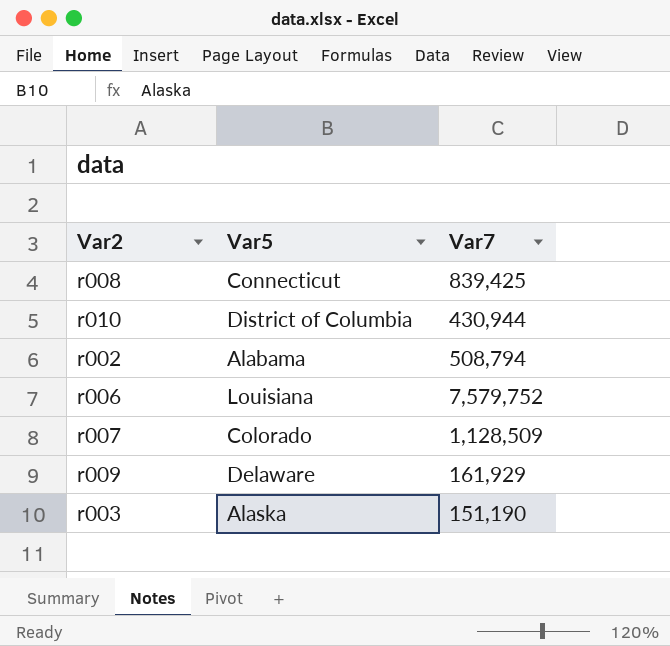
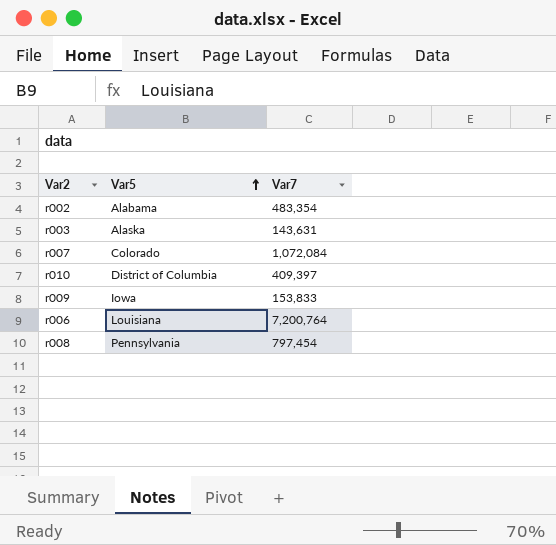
row order: none -> Var5 ascending
r002 | Var7: 508,794 -> 483,354
r003 | Var7: 151,190 -> 143,631
r007 | Var7: 1,128,509 -> 1,072,084
r010 | Var7: 430,944 -> 409,397
r009 | Var5: Delaware -> Iowa
r009 | Var7: 161,929 -> 153,833
r006 | Var7: 7,579,752 -> 7,200,764
r008 | Var5: Connecticut -> Pennsylvania
r008 | Var7: 839,425 -> 797,454

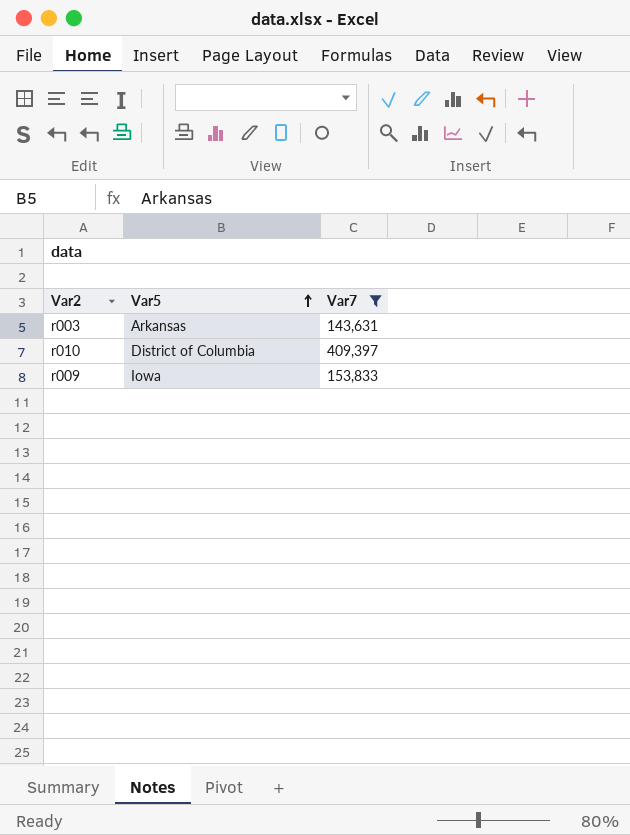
filter: none -> Var7 <= 409,397
r003 | Var5: Alaska -> Arkansas

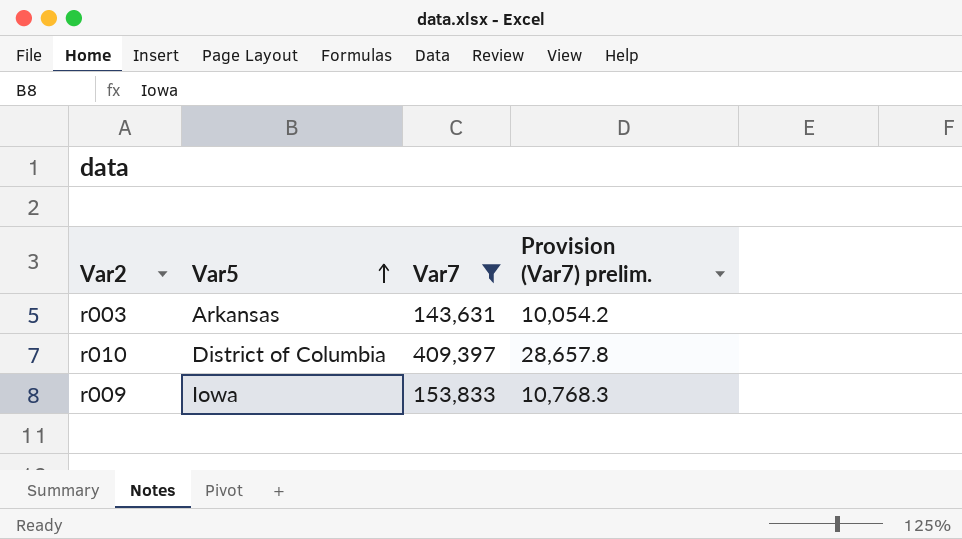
column Provision (Var7) prelim. | formula: none -> [Var7] * 0.07

